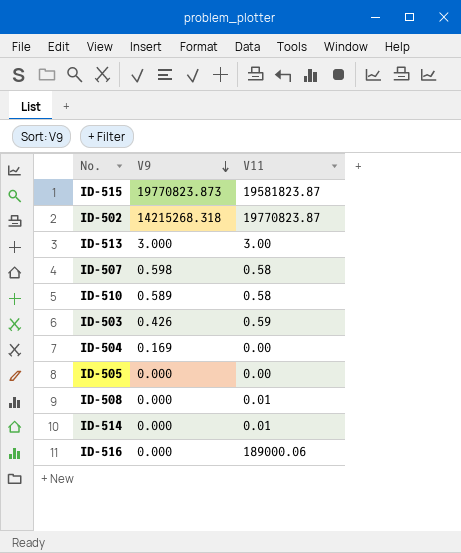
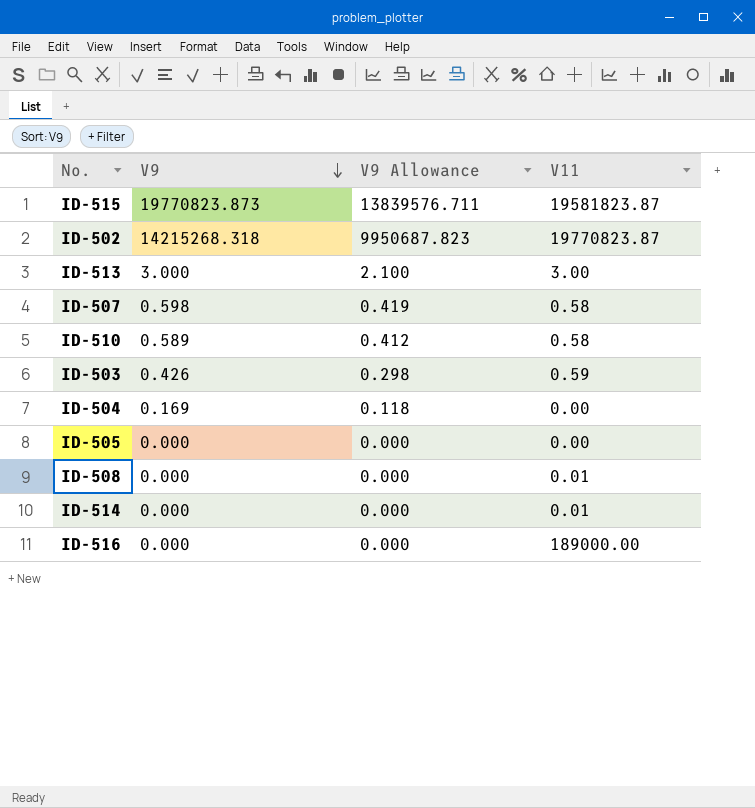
column V9 Allowance | formula: none -> [V9] * 0.7
ID-516 | V11: 189000.06 -> 189000.00

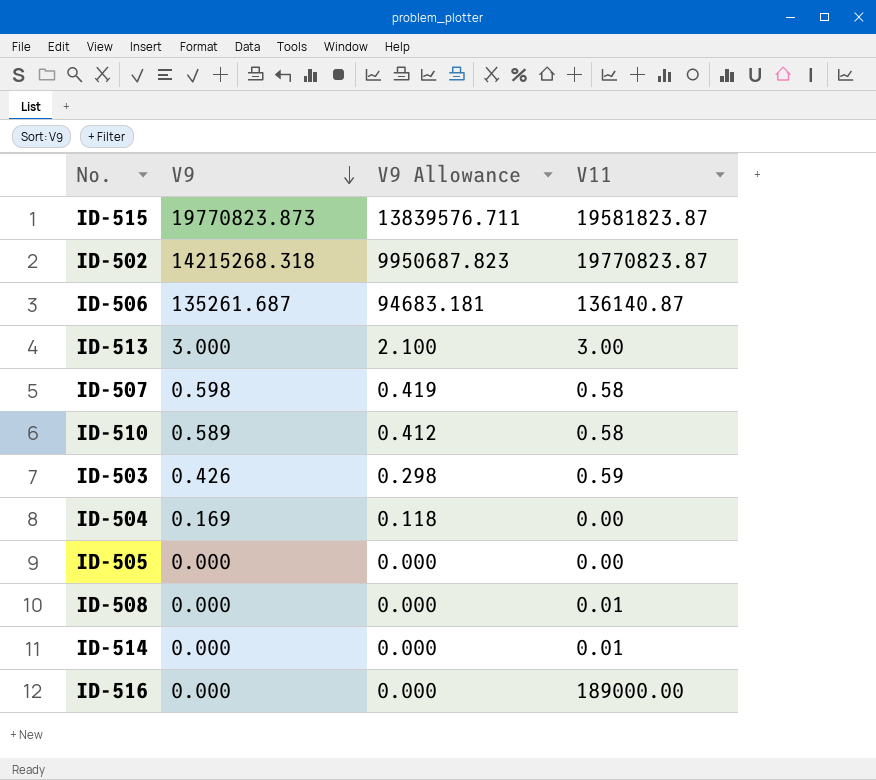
row ID-506: none -> 135261.687 | 94683.181 | 136140.87

